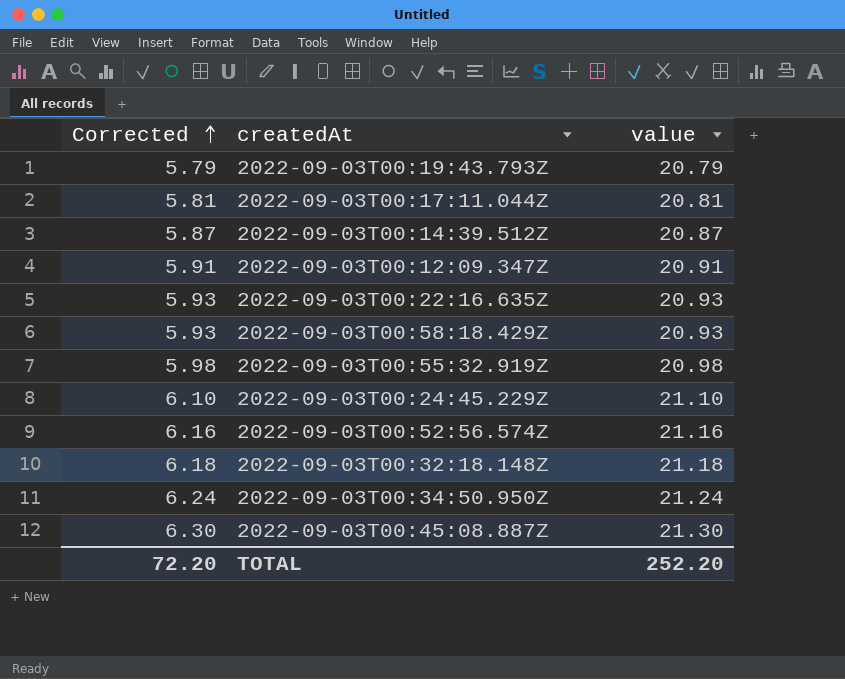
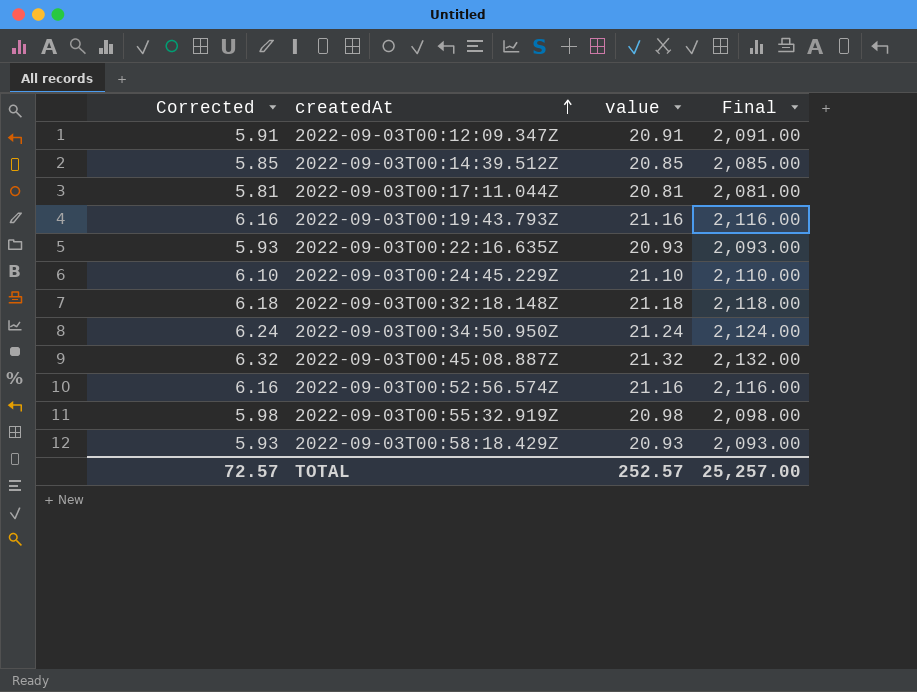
row order: Corrected ascending -> createdAt ascending
column Final | formula: none -> [value] * 100
2022-09-03T00:14:39.512Z | Corrected: 5.87 -> 5.85
2022-09-03T00:14:39.512Z | value: 20.87 -> 20.85
2022-09-03T00:19:43.793Z | Corrected: 5.79 -> 6.16
2022-09-03T00:19:43.793Z | value: 20.79 -> 21.16
2022-09-03T00:45:08.887Z | Corrected: 6.30 -> 6.32
2022-09-03T00:45:08.887Z | value: 21.30 -> 21.32
TOTAL | Corrected: 72.20 -> 72.57
TOTAL | value: 252.20 -> 252.57

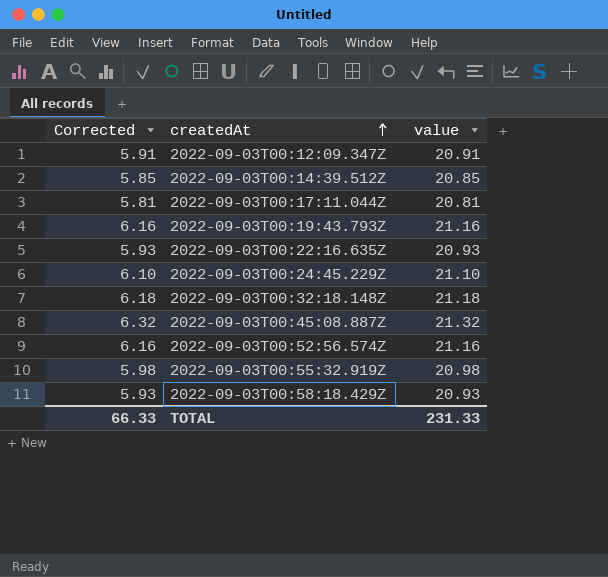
column Final | formula: [value] * 100 -> none
row 2022-09-03T00:34:50.950Z: 6.24 | 21.24 | 2,124.00 -> none
TOTAL | Corrected: 72.57 -> 66.33
TOTAL | value: 252.57 -> 231.33

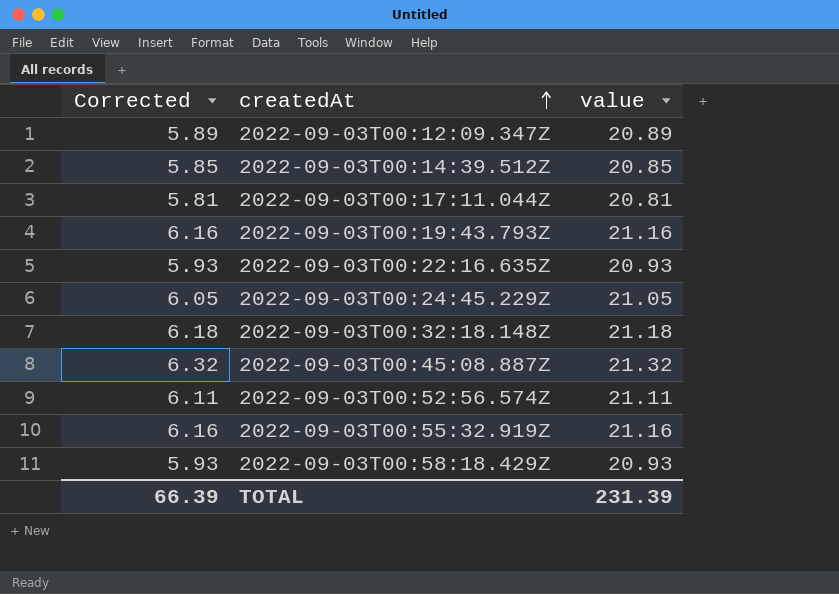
2022-09-03T00:12:09.347Z | Corrected: 5.91 -> 5.89
2022-09-03T00:12:09.347Z | value: 20.91 -> 20.89
2022-09-03T00:24:45.229Z | Corrected: 6.10 -> 6.05
2022-09-03T00:24:45.229Z | value: 21.10 -> 21.05
2022-09-03T00:52:56.574Z | Corrected: 6.16 -> 6.11
2022-09-03T00:52:56.574Z | value: 21.16 -> 21.11
2022-09-03T00:55:32.919Z | Corrected: 5.98 -> 6.16
2022-09-03T00:55:32.919Z | value: 20.98 -> 21.16
TOTAL | Corrected: 66.33 -> 66.39
TOTAL | value: 231.33 -> 231.39

